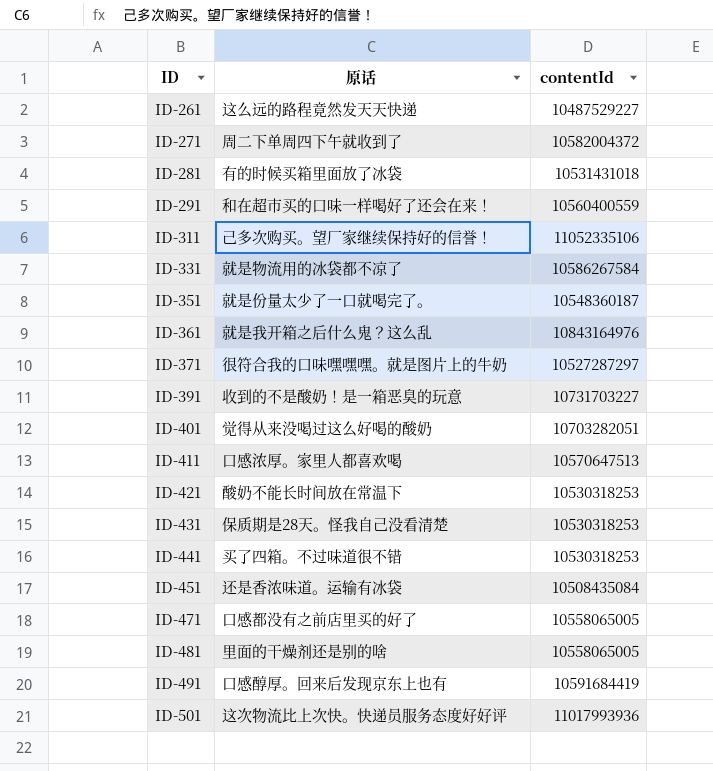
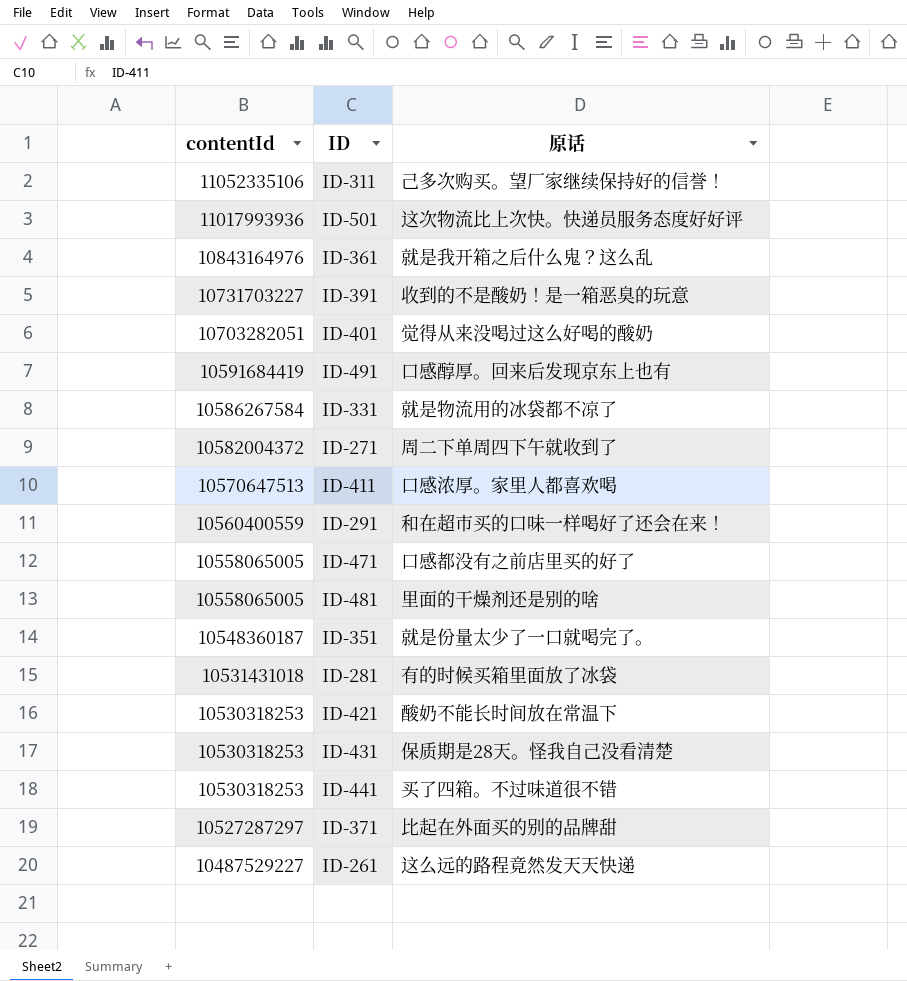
row order: ID ascending -> contentId descending
column contentId | position: 3 -> 1
row ID-451: 还是香浓味道。运输有冰袋 | 10508435084 -> none
ID-371 | 原话: 很符合我的口味嘿嘿嘿。就是图片上的牛奶 -> 比起在外面买的别的品牌甜

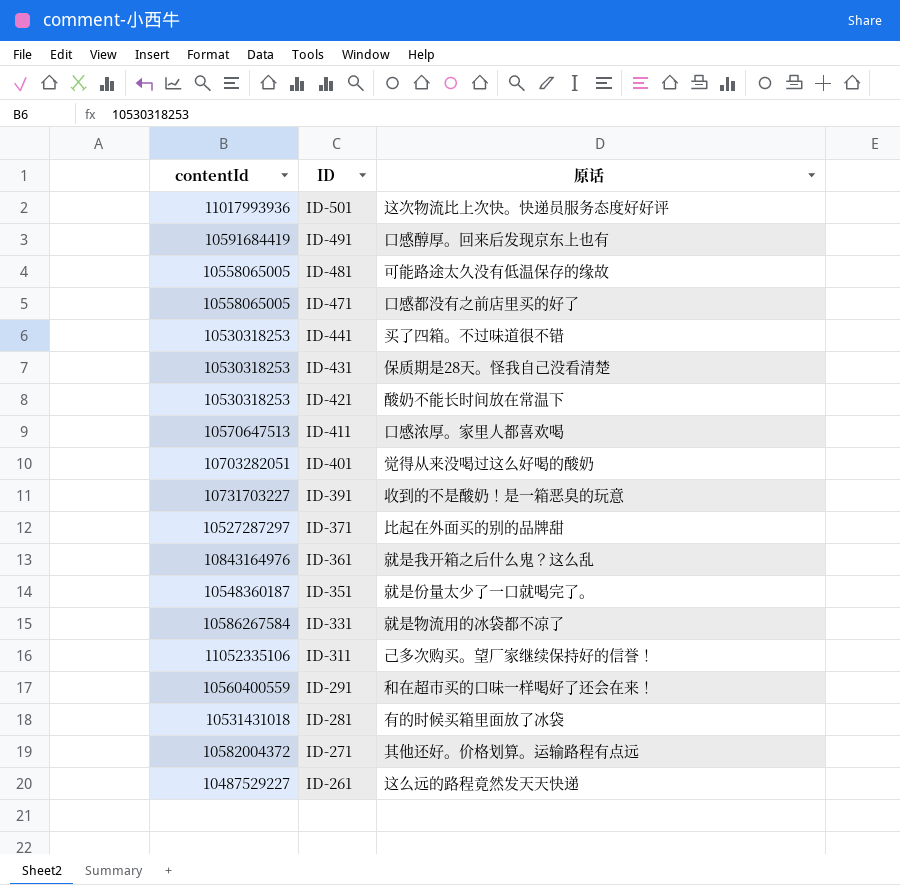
row order: contentId descending -> ID descending
ID-481 | 原话: 里面的干燥剂还是别的啥 -> 可能路途太久没有低温保存的缘故
ID-271 | 原话: 周二下单周四下午就收到了 -> 其他还好。价格划算。运输路程有点远

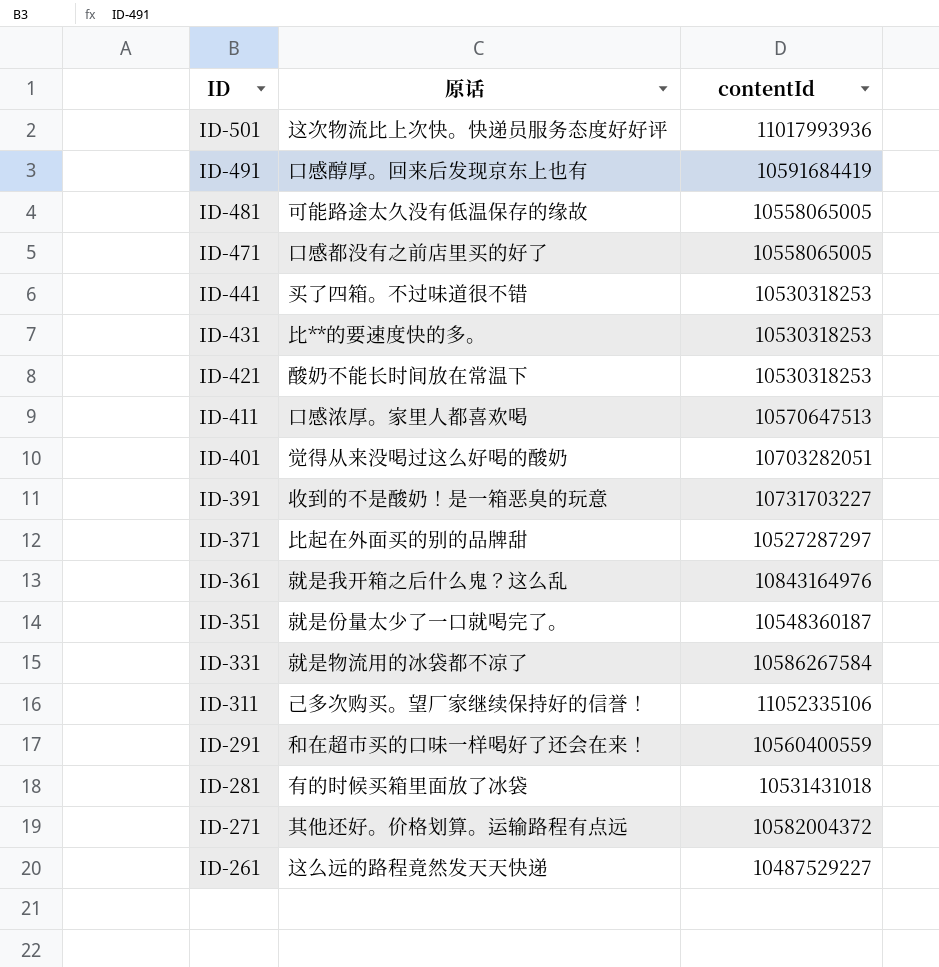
column contentId | position: 1 -> 3
ID-431 | 原话: 保质期是28天。怪我自己没看清楚 -> 比**的要速度快的多。

